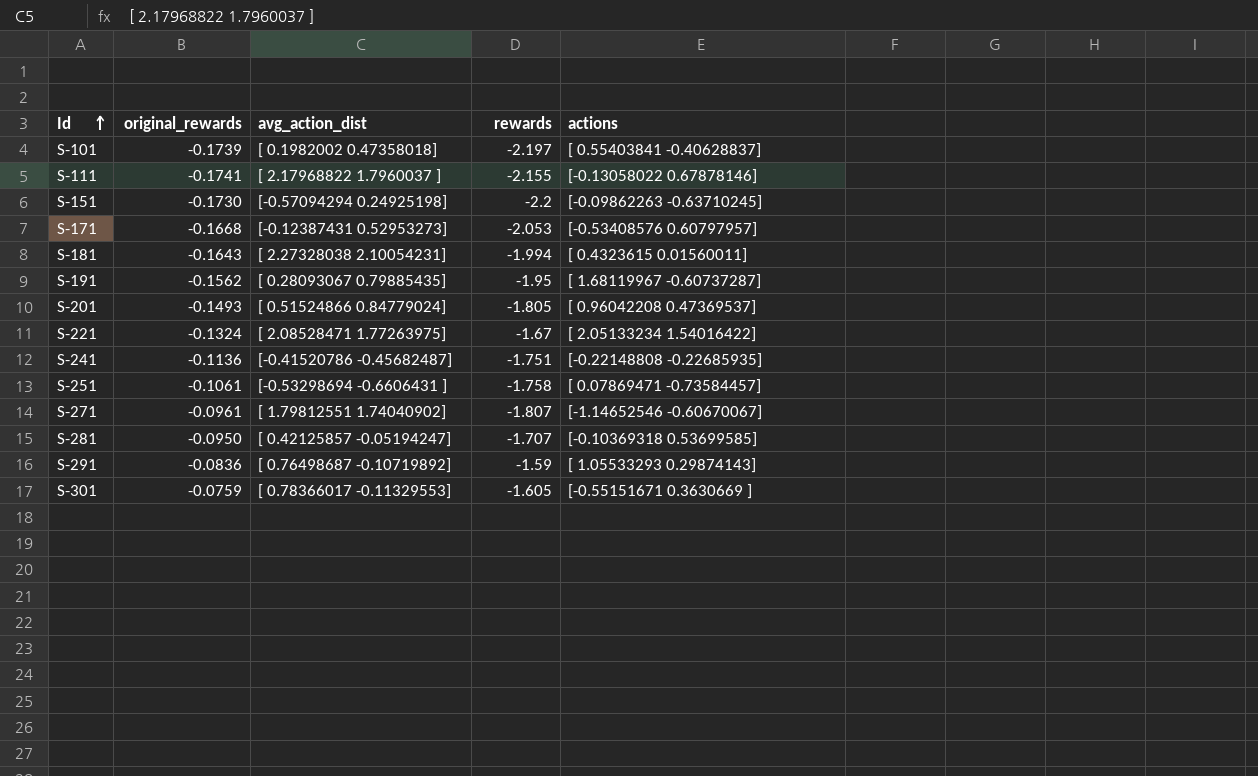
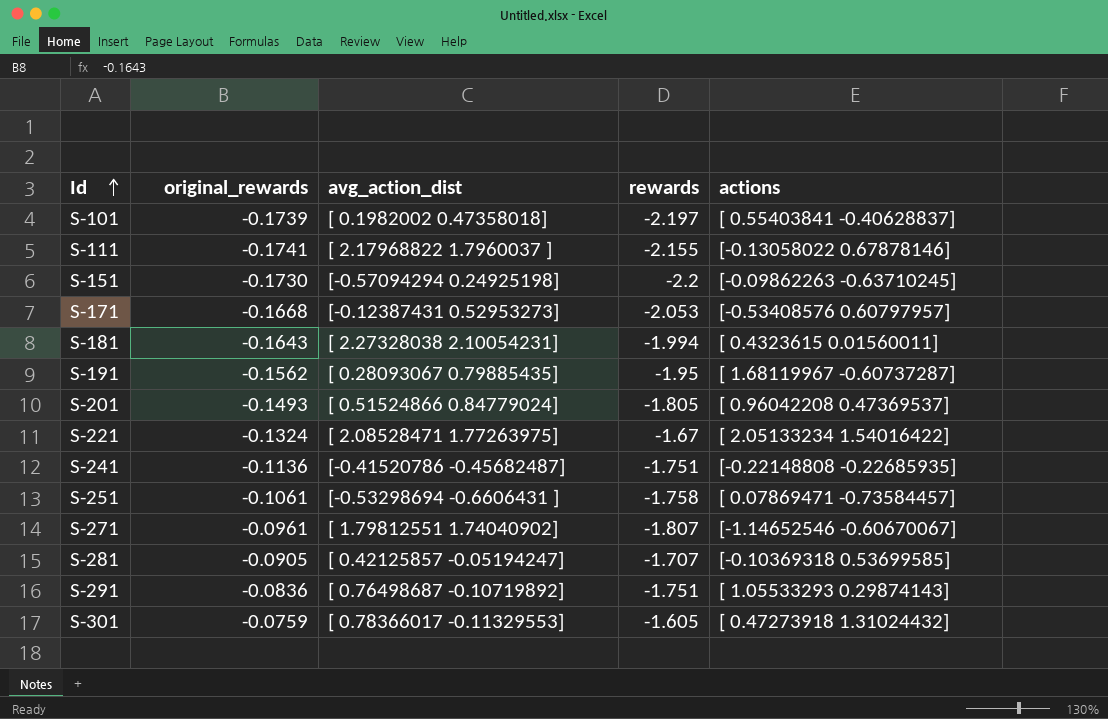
S-281 | original_rewards: -0.0950 -> -0.0905
S-291 | rewards: -1.59 -> -1.751
S-301 | actions: [-0.55151671 0.3630669 ] -> [ 0.47273918 1.31024432]

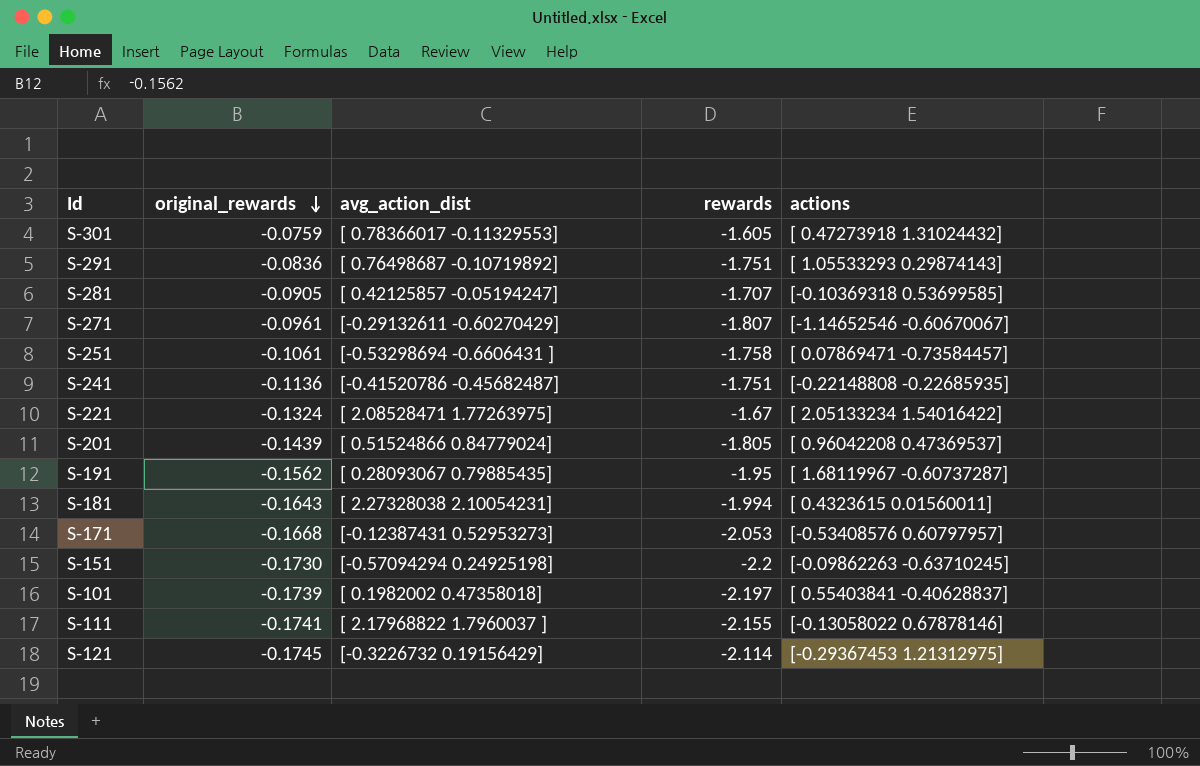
row order: Id ascending -> original_rewards descending
S-271 | avg_action_dist: [ 1.79812551 1.74040902] -> [-0.29132611 -0.60270429]
S-201 | original_rewards: -0.1493 -> -0.1439
row S-121: none -> -0.1745 | [-0.3226732 0.19156429] | -2.114 | [-0.29367453 1.21312975]

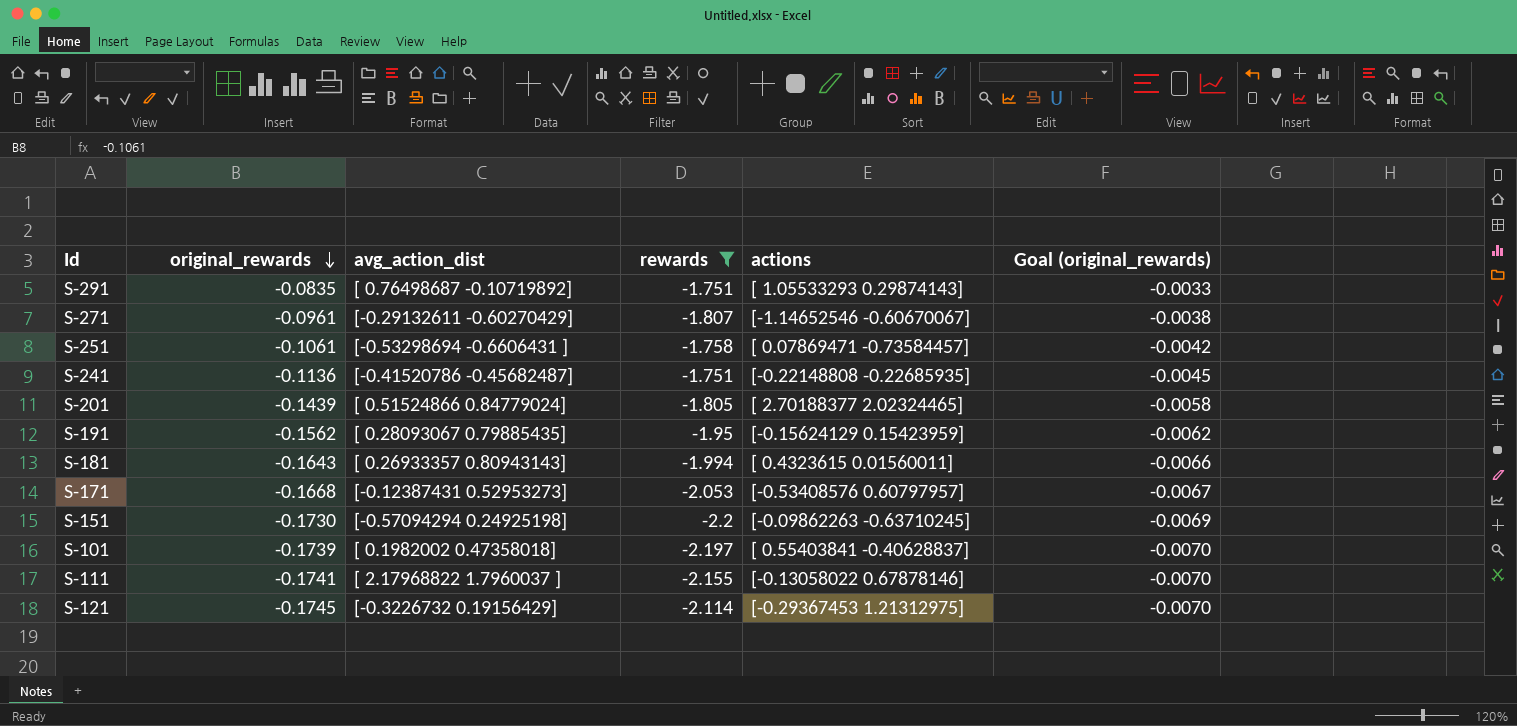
filter: none -> rewards <= -1.751
column Goal (original_rewards) | formula: none -> [original_rewards] * 0.04
S-291 | original_rewards: -0.0836 -> -0.0835
S-201 | actions: [ 0.96042208 0.47369537] -> [ 2.70188377 2.02324465]
S-191 | actions: [ 1.68119967 -0.60737287] -> [-0.15624129 0.15423959]
S-181 | avg_action_dist: [ 2.27328038 2.10054231] -> [ 0.26933357 0.80943143]

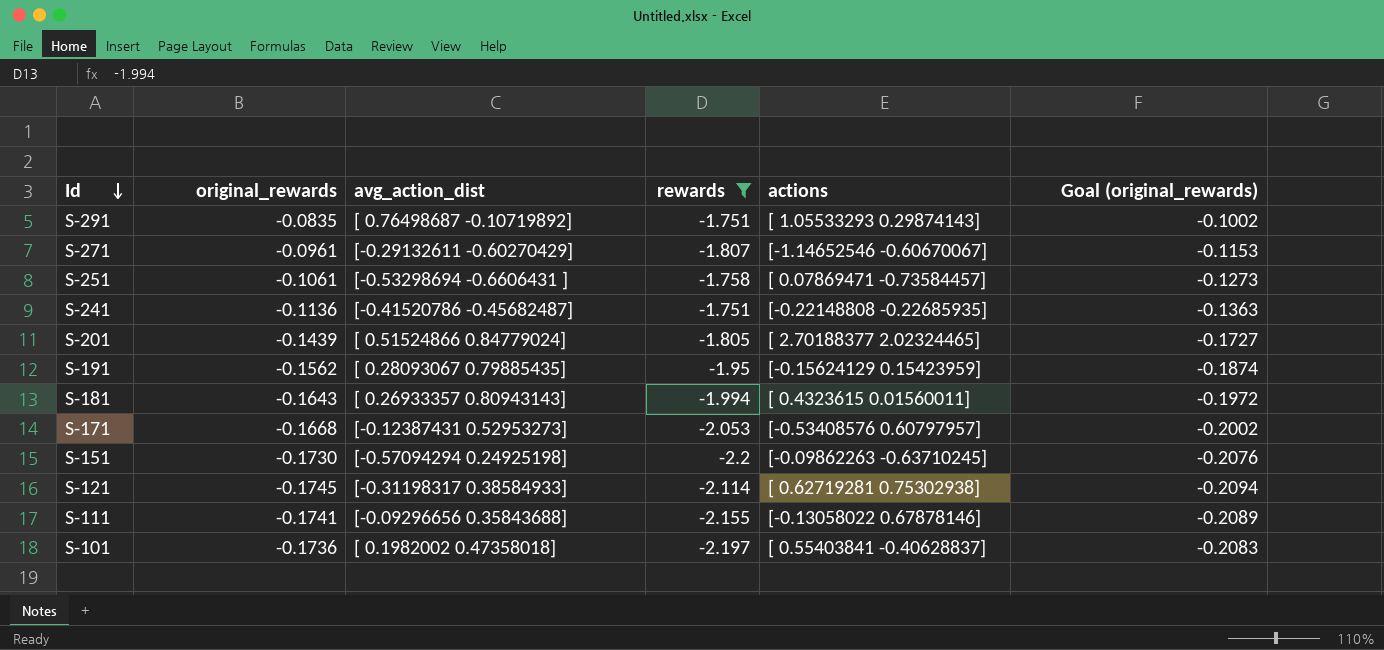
row order: original_rewards descending -> Id descending
column Goal (original_rewards) | formula: [original_rewards] * 0.04 -> [original_rewards] * 1.2
S-121 | avg_action_dist: [-0.3226732 0.19156429] -> [-0.31198317 0.38584933]
S-121 | actions: [-0.29367453 1.21312975] -> [ 0.62719281 0.75302938]
S-111 | avg_action_dist: [ 2.17968822 1.7960037 ] -> [-0.09296656 0.35843688]
S-101 | original_rewards: -0.1739 -> -0.1736

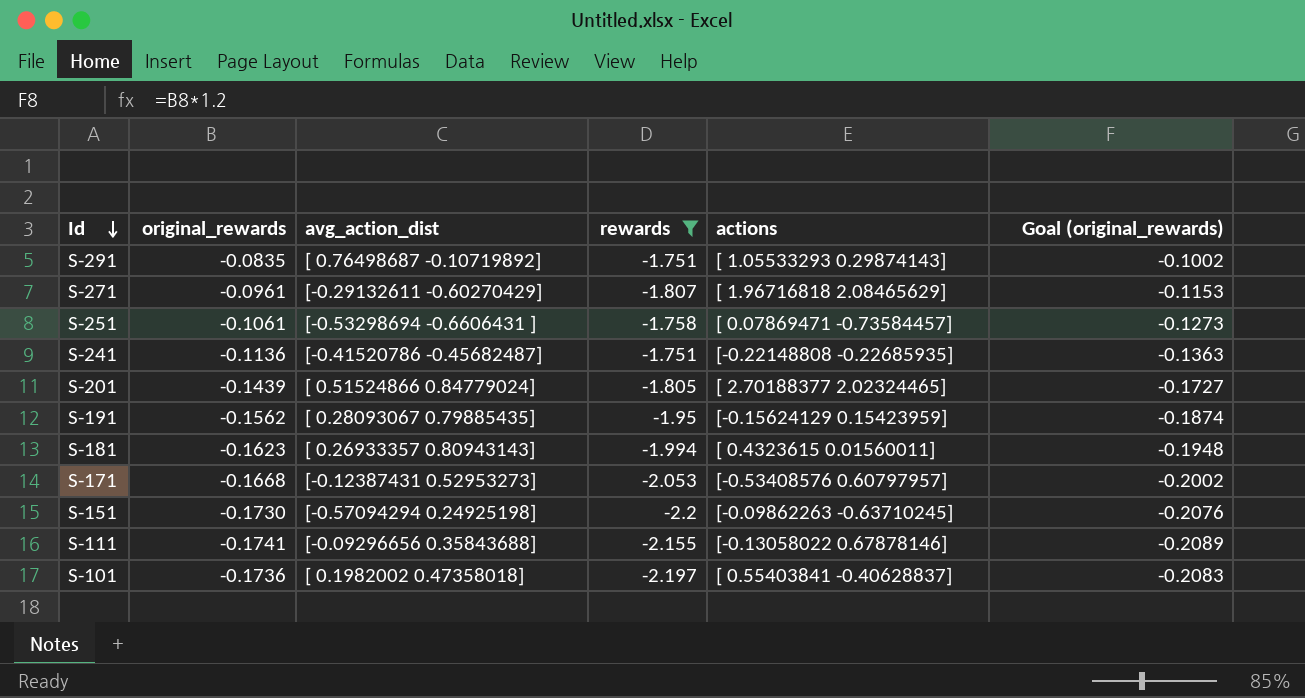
row S-121: -0.1745 | [-0.31198317 0.38584933] | -2.114 | [ 0.62719281 0.75302938] | -0.2094 -> none
S-271 | actions: [-1.14652546 -0.60670067] -> [ 1.96716818 2.08465629]
S-181 | original_rewards: -0.1643 -> -0.1623
S-181 | Goal (original_rewards): -0.1972 -> -0.1948

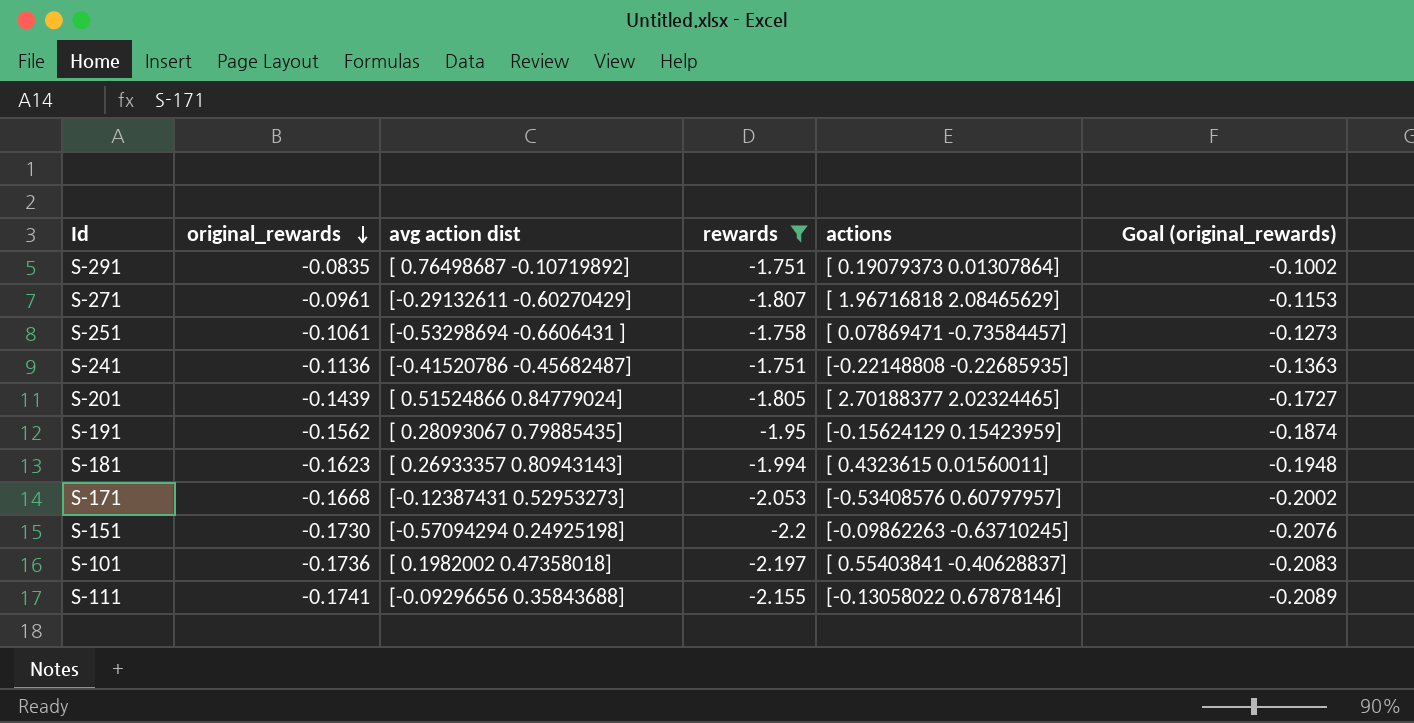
row order: Id descending -> original_rewards descending
column name: avg_action_dist -> avg action dist
S-291 | actions: [ 1.05533293 0.29874143] -> [ 0.19079373 0.01307864]

